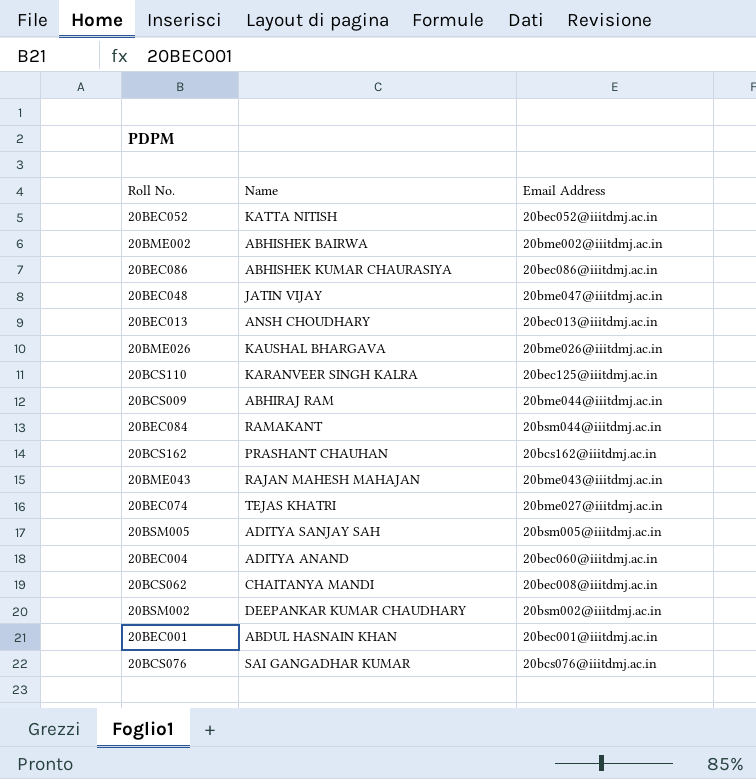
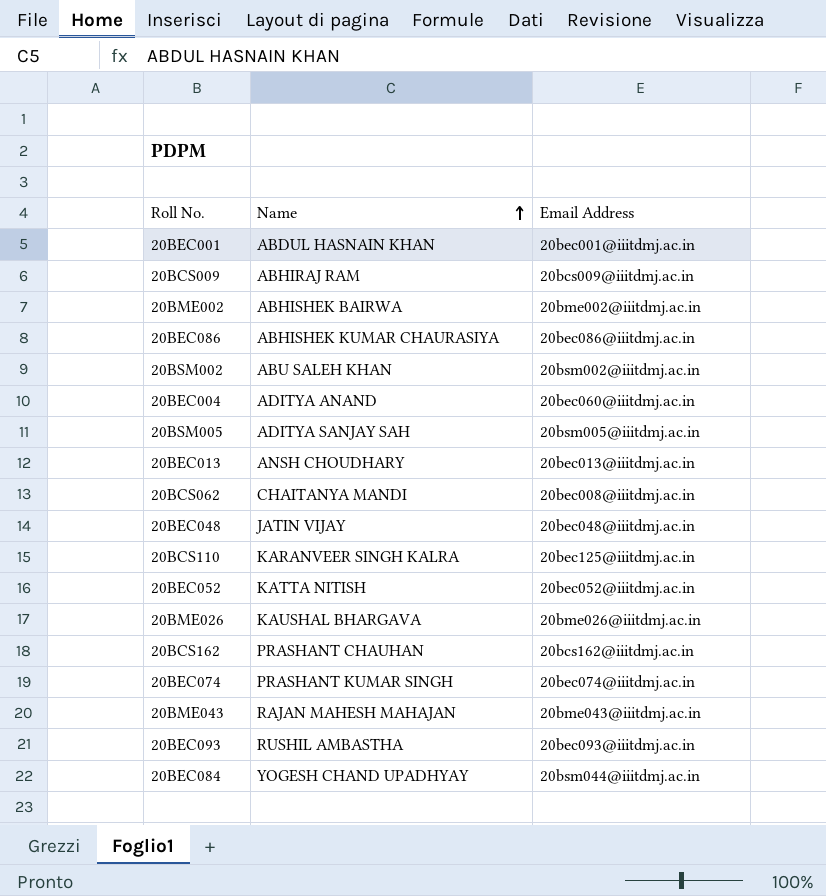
row order: none -> Name ascending
row 20BCS076: SAI GANGADHAR KUMAR | 20bcs076@iiitdmj.ac.in -> none
20BCS009 | Email Address: 20bme044@iiitdmj.ac.in -> 20bcs009@iiitdmj.ac.in
20BSM002 | Name: DEEPANKAR KUMAR CHAUDHARY -> ABU SALEH KHAN
20BEC048 | Email Address: 20bme047@iiitdmj.ac.in -> 20bec048@iiitdmj.ac.in
20BEC074 | Name: TEJAS KHATRI -> PRASHANT KUMAR SINGH
20BEC074 | Email Address: 20bme027@iiitdmj.ac.in -> 20bec074@iiitdmj.ac.in
row 20BEC093: none -> RUSHIL AMBASTHA | 20bec093@iiitdmj.ac.in
20BEC084 | Name: RAMAKANT -> YOGESH CHAND UPADHYAY

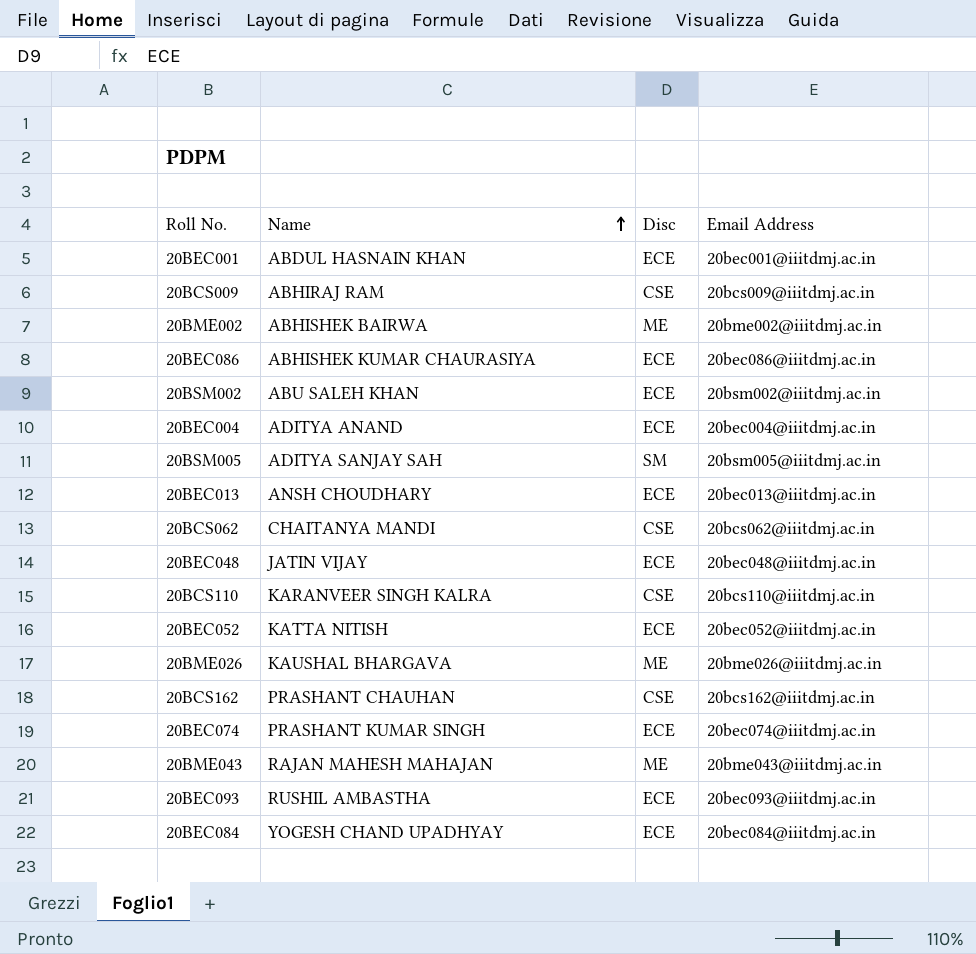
column Disc | position: none -> 3
20BEC004 | Email Address: 20bec060@iiitdmj.ac.in -> 20bec004@iiitdmj.ac.in
20BCS062 | Email Address: 20bec008@iiitdmj.ac.in -> 20bcs062@iiitdmj.ac.in
20BCS110 | Email Address: 20bec125@iiitdmj.ac.in -> 20bcs110@iiitdmj.ac.in
20BEC084 | Email Address: 20bsm044@iiitdmj.ac.in -> 20bec084@iiitdmj.ac.in

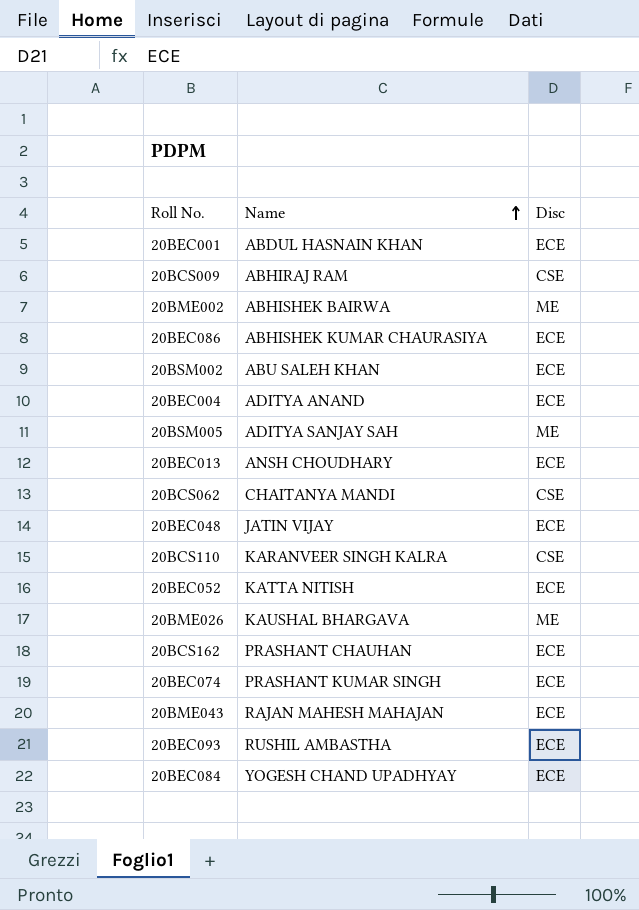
column Email Address | position: 4 -> none
20BSM005 | Disc: SM -> ME
20BCS162 | Disc: CSE -> ECE
20BME043 | Disc: ME -> ECE

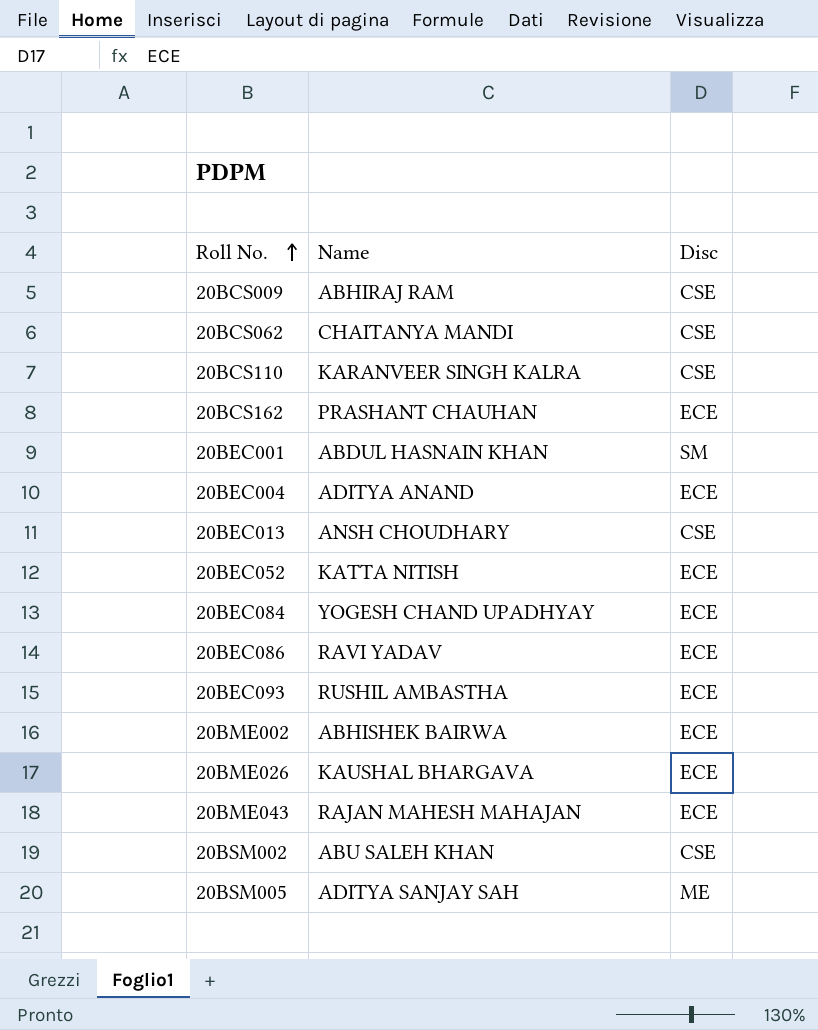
row order: Name ascending -> Roll No. ascending
row 20BEC048: JATIN VIJAY | ECE -> none
row 20BEC074: PRASHANT KUMAR SINGH | ECE -> none
20BEC001 | Disc: ECE -> SM
20BEC013 | Disc: ECE -> CSE
20BEC086 | Name: ABHISHEK KUMAR CHAURASIYA -> RAVI YADAV
20BME002 | Disc: ME -> ECE
20BME026 | Disc: ME -> ECE
20BSM002 | Disc: ECE -> CSE

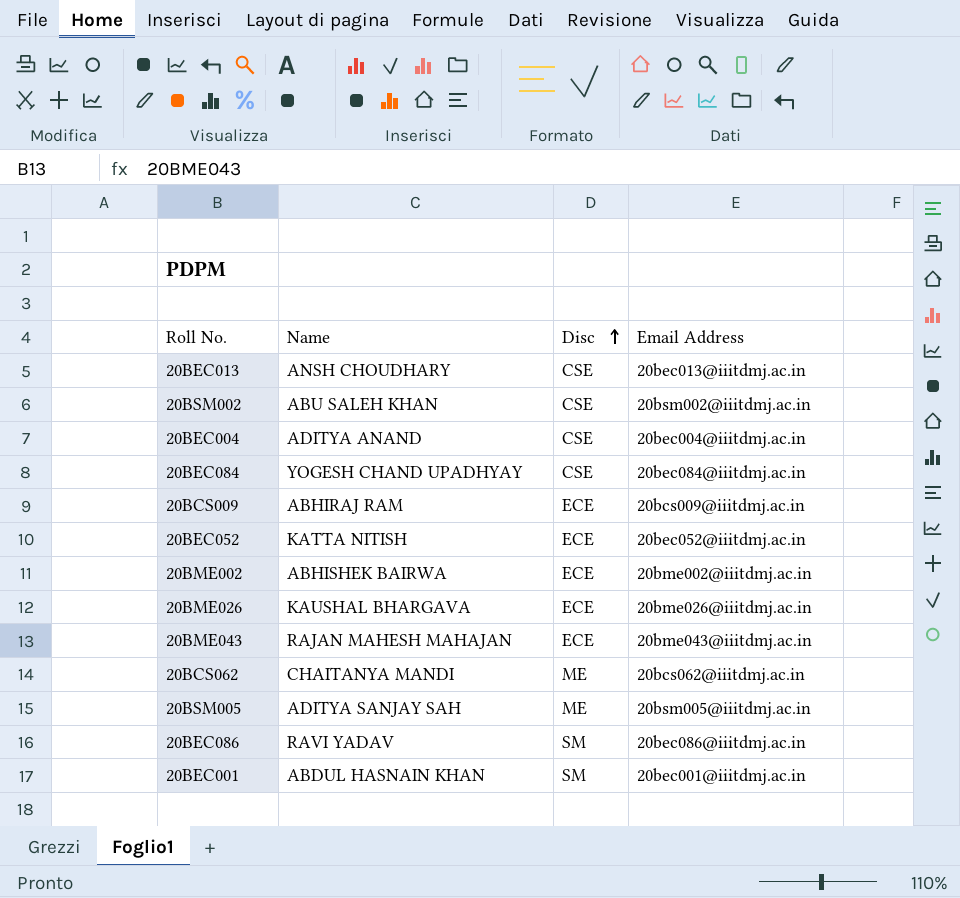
row order: Roll No. ascending -> Disc ascending
column Email Address | position: none -> 4
row 20BCS110: KARANVEER SINGH KALRA | CSE -> none
row 20BCS162: PRASHANT CHAUHAN | ECE -> none
row 20BEC093: RUSHIL AMBASTHA | ECE -> none
20BEC004 | Disc: ECE -> CSE
20BEC084 | Disc: ECE -> CSE
20BCS009 | Disc: CSE -> ECE
20BCS062 | Disc: CSE -> ME
20BEC086 | Disc: ECE -> SM

